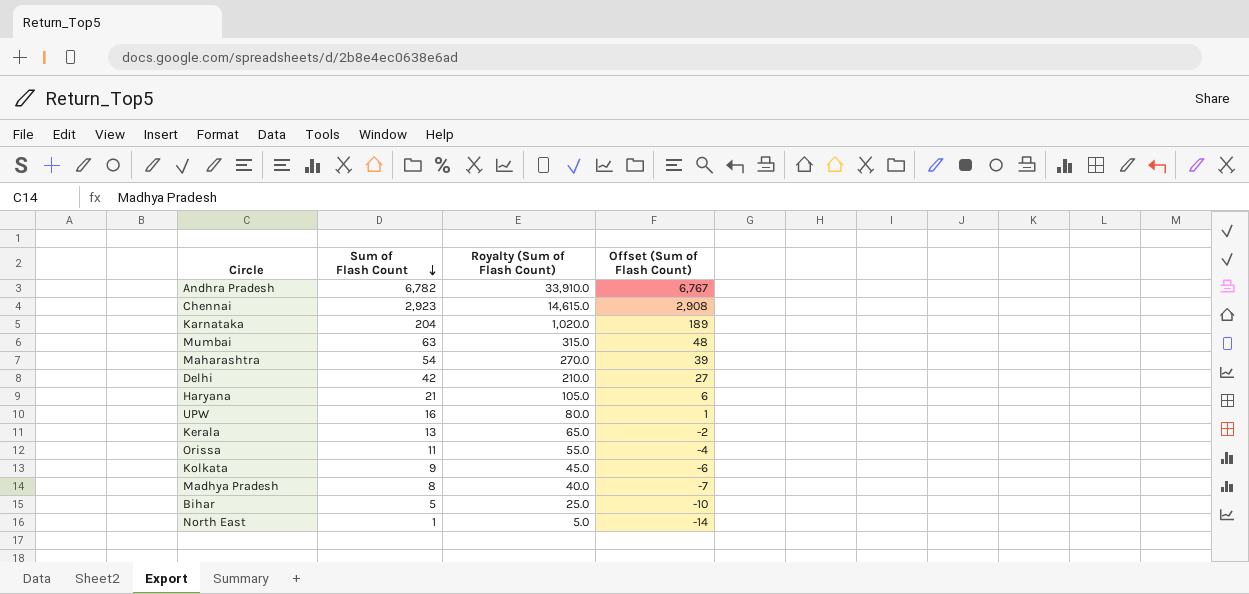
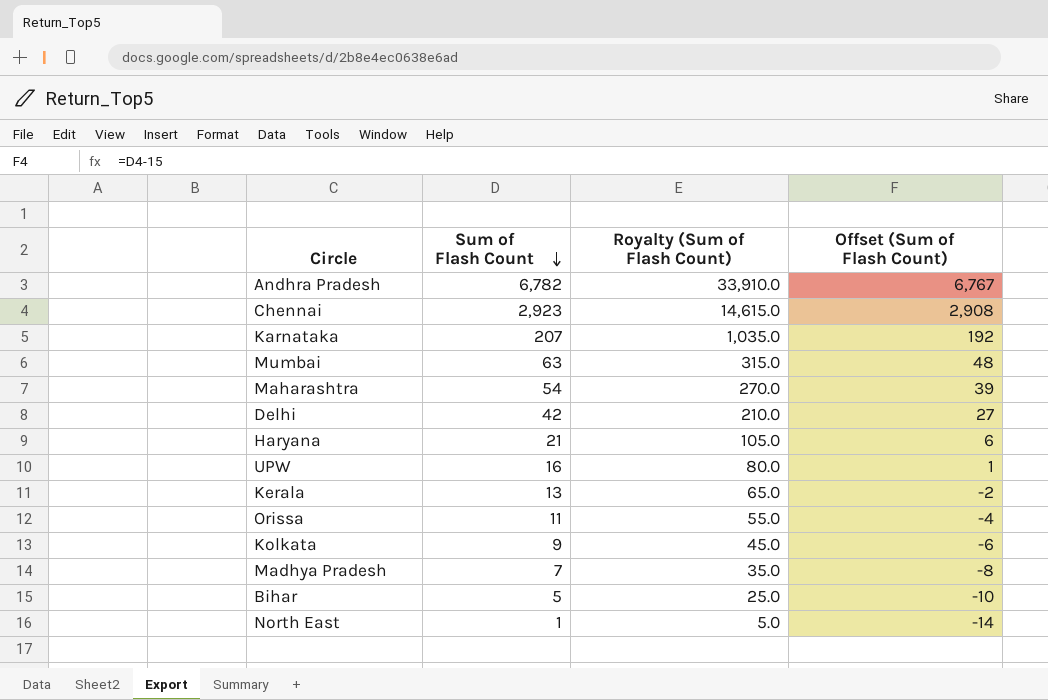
Karnataka | Sum of Flash Count: 204 -> 207
Karnataka | Royalty (Sum of Flash Count): 1,020.0 -> 1,035.0
Karnataka | Offset (Sum of Flash Count): 189 -> 192
Madhya Pradesh | Sum of Flash Count: 8 -> 7
Madhya Pradesh | Royalty (Sum of Flash Count): 40.0 -> 35.0
Madhya Pradesh | Offset (Sum of Flash Count): -7 -> -8

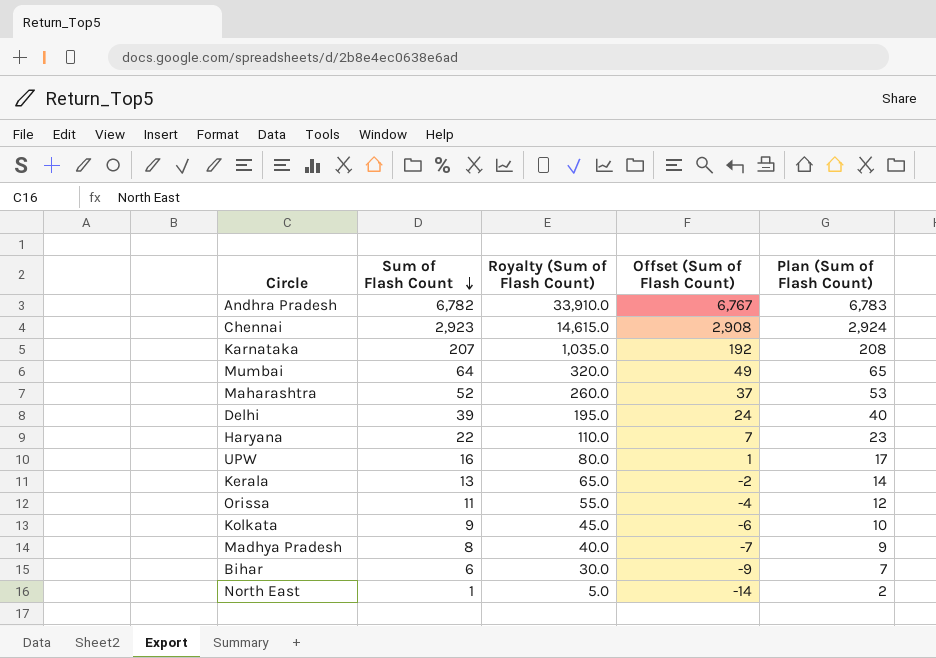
column Plan (Sum of Flash Count) | formula: none -> [Sum of Flash Count] + 1
Mumbai | Sum of Flash Count: 63 -> 64
Mumbai | Royalty (Sum of Flash Count): 315.0 -> 320.0
Mumbai | Offset (Sum of Flash Count): 48 -> 49
Maharashtra | Sum of Flash Count: 54 -> 52
Maharashtra | Royalty (Sum of Flash Count): 270.0 -> 260.0
Maharashtra | Offset (Sum of Flash Count): 39 -> 37
Delhi | Sum of Flash Count: 42 -> 39
Delhi | Royalty (Sum of Flash Count): 210.0 -> 195.0
Delhi | Offset (Sum of Flash Count): 27 -> 24
Haryana | Sum of Flash Count: 21 -> 22
Haryana | Royalty (Sum of Flash Count): 105.0 -> 110.0
Haryana | Offset (Sum of Flash Count): 6 -> 7
Madhya Pradesh | Sum of Flash Count: 7 -> 8
Madhya Pradesh | Royalty (Sum of Flash Count): 35.0 -> 40.0
Madhya Pradesh | Offset (Sum of Flash Count): -8 -> -7
Bihar | Sum of Flash Count: 5 -> 6
Bihar | Royalty (Sum of Flash Count): 25.0 -> 30.0
Bihar | Offset (Sum of Flash Count): -10 -> -9

